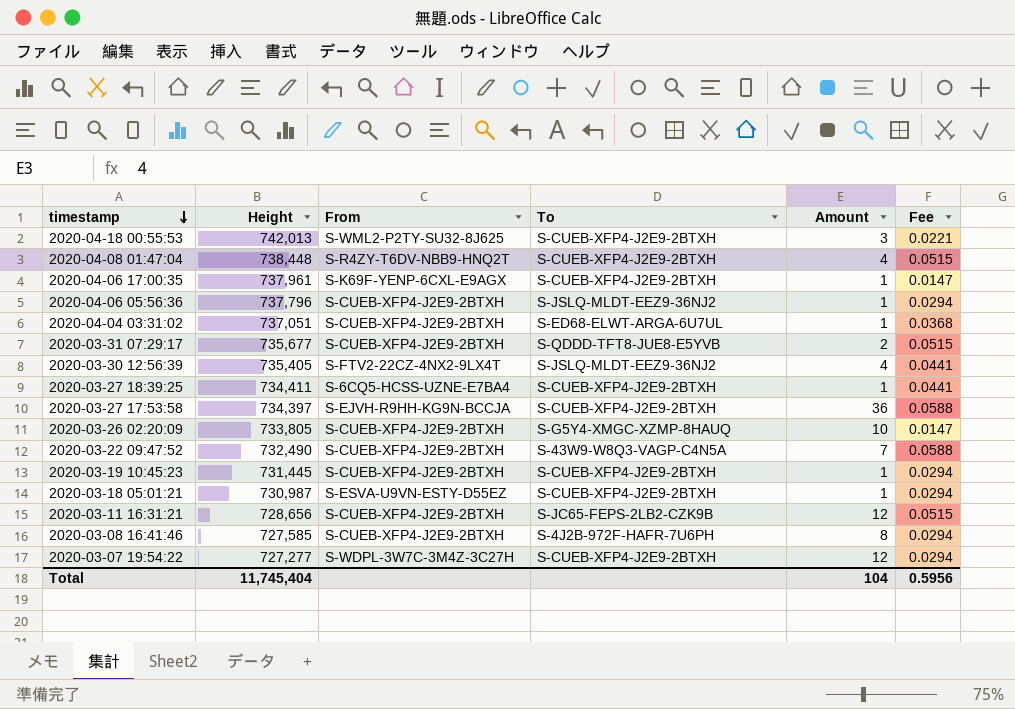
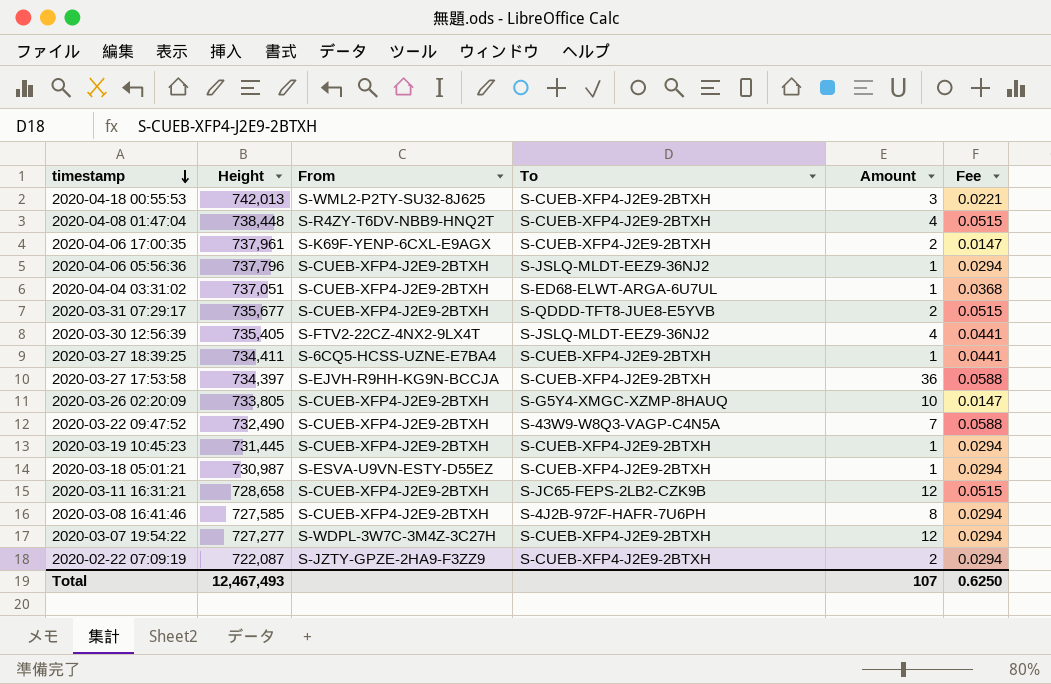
2020-04-06 17:00:35 | Amount: 1 -> 2
2020-03-11 16:31:21 | Height: 728,656 -> 728,658
row 2020-02-22 07:09:19: none -> 722,087 | S-JZTY-GPZE-2HA9-F3ZZ9 | S-CUEB-XFP4-J2E9-2BTXH | 2 | 0.0294
Total | Height: 11,745,404 -> 12,467,493
Total | Amount: 104 -> 107
Total | Fee: 0.5956 -> 0.6250

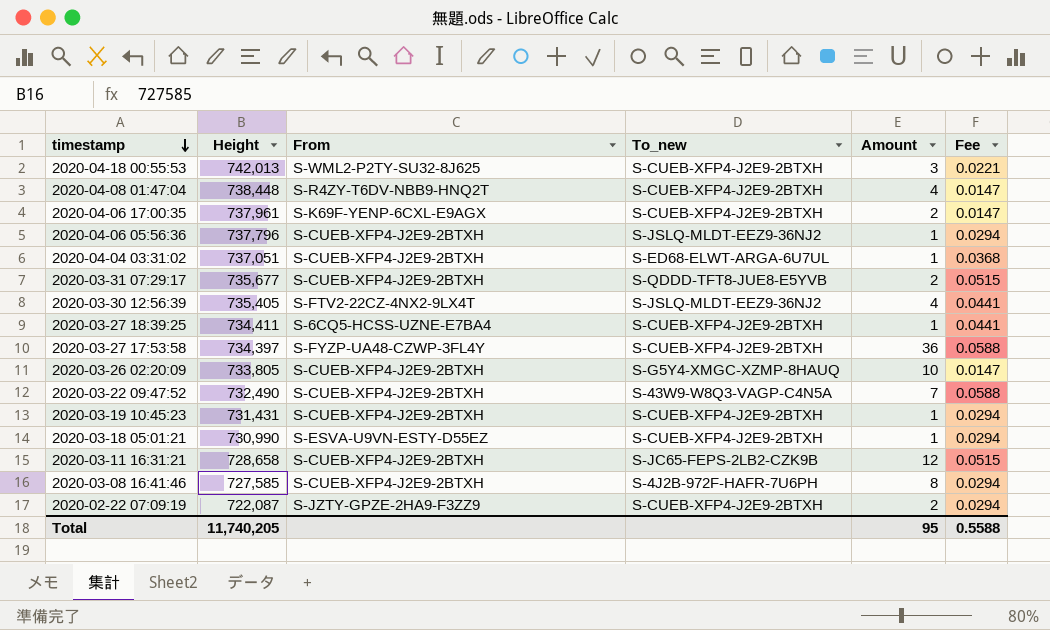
column name: To -> To_new
row 2020-03-07 19:54:22: 727,277 | S-WDPL-3W7C-3M4Z-3C27H | S-CUEB-XFP4-J2E9-2BTXH | 12 | 0.0294 -> none
2020-04-08 01:47:04 | Fee: 0.0515 -> 0.0147
2020-03-27 17:53:58 | From: S-EJVH-R9HH-KG9N-BCCJA -> S-FYZP-UA48-CZWP-3FL4Y
2020-03-19 10:45:23 | Height: 731,445 -> 731,431
2020-03-18 05:01:21 | Height: 730,987 -> 730,990
Total | Height: 12,467,493 -> 11,740,205
Total | Amount: 107 -> 95
Total | Fee: 0.6250 -> 0.5588

